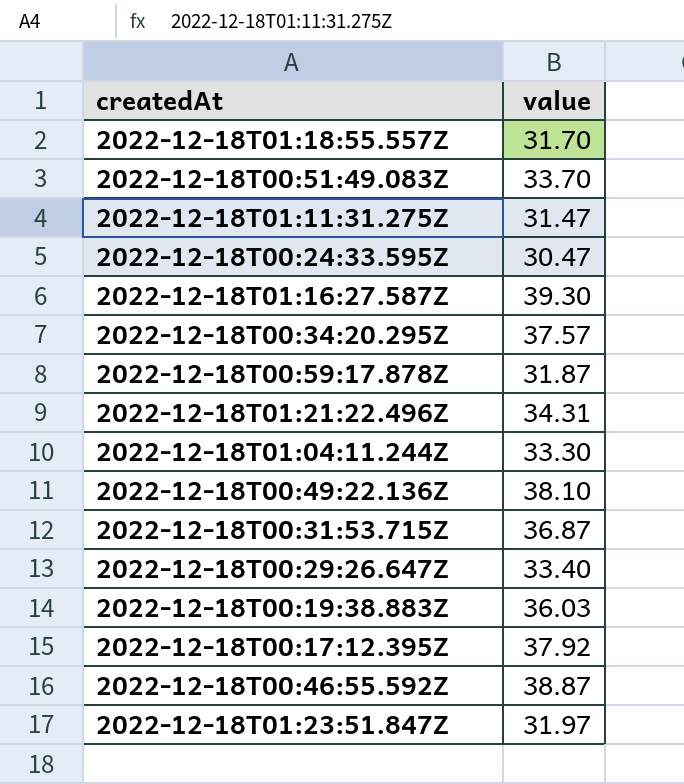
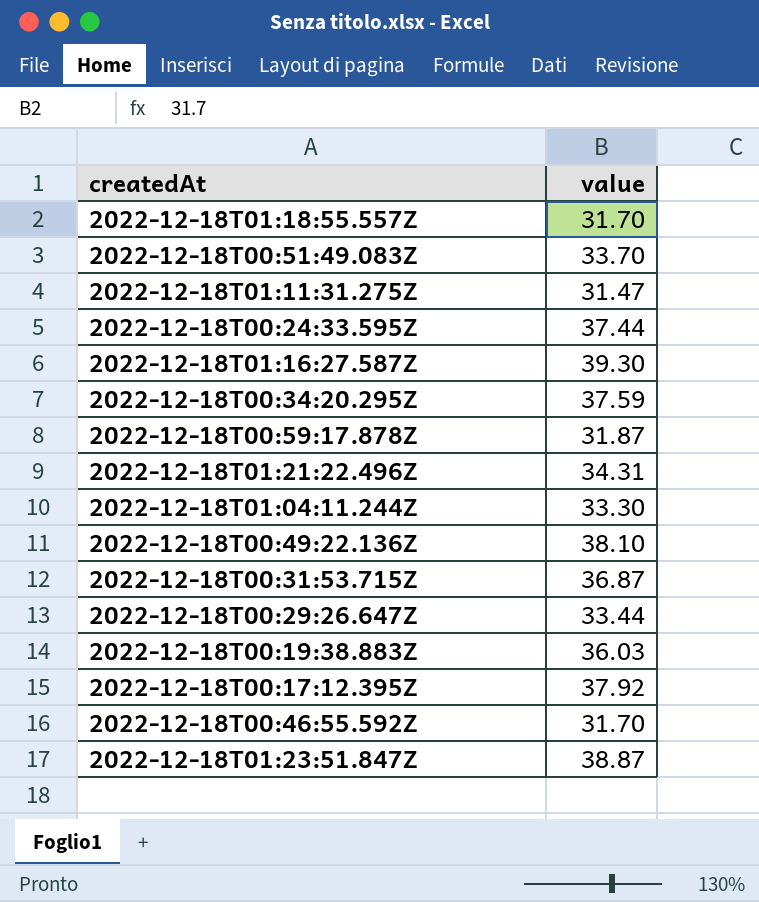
2022-12-18T00:24:33.595Z | value: 30.47 -> 37.44
2022-12-18T00:34:20.295Z | value: 37.57 -> 37.59
2022-12-18T00:29:26.647Z | value: 33.40 -> 33.44
2022-12-18T00:46:55.592Z | value: 38.87 -> 31.70
2022-12-18T01:23:51.847Z | value: 31.97 -> 38.87

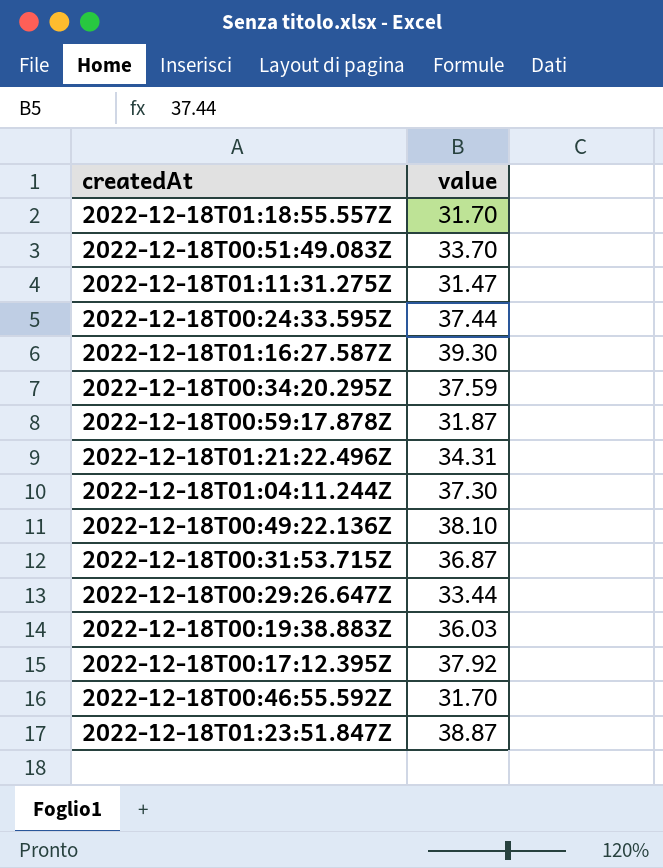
2022-12-18T01:04:11.244Z | value: 33.30 -> 37.30

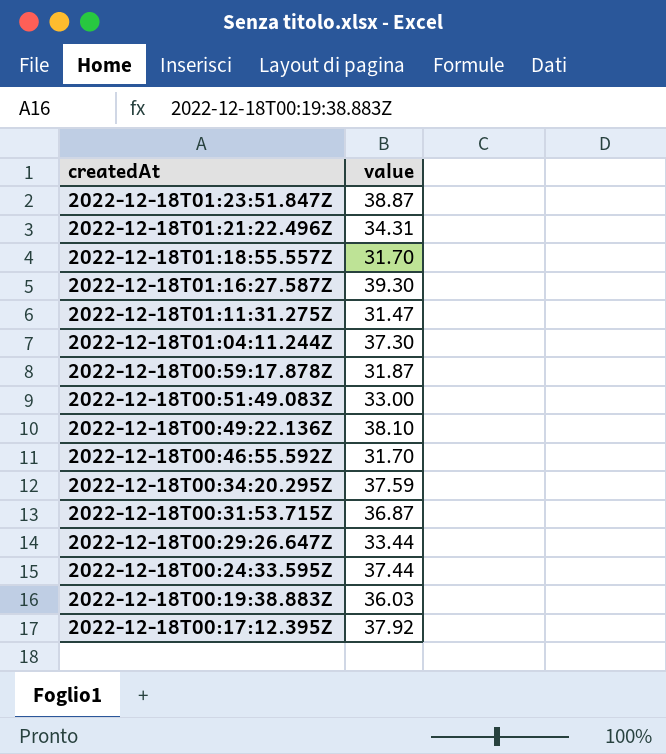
row order: none -> createdAt descending
2022-12-18T00:51:49.083Z | value: 33.70 -> 33.00

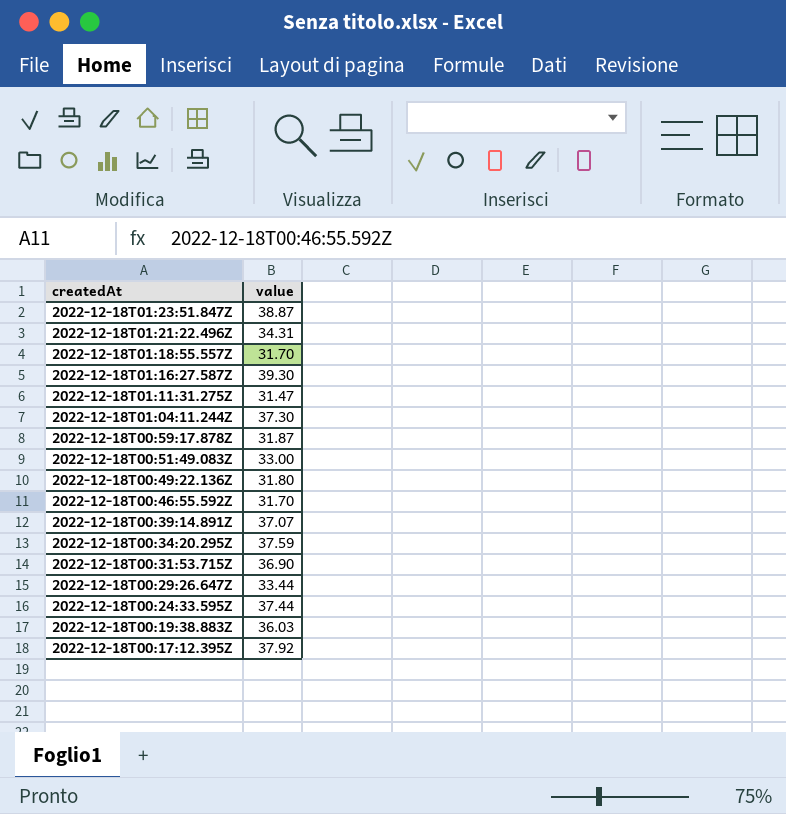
2022-12-18T00:49:22.136Z | value: 38.10 -> 31.80
row 2022-12-18T00:39:14.891Z: none -> 37.07
2022-12-18T00:31:53.715Z | value: 36.87 -> 36.90

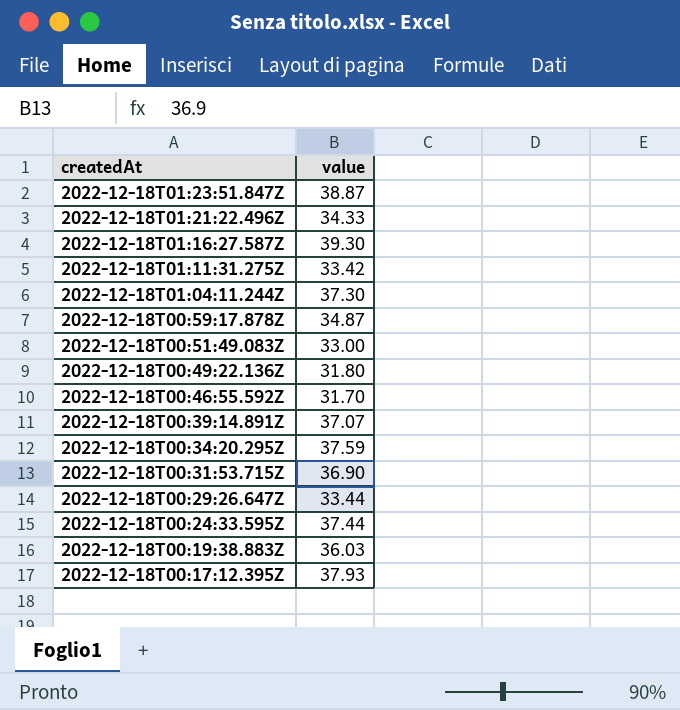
row 2022-12-18T01:18:55.557Z: 31.70 -> none
2022-12-18T01:21:22.496Z | value: 34.31 -> 34.33
2022-12-18T01:11:31.275Z | value: 31.47 -> 33.42
2022-12-18T00:59:17.878Z | value: 31.87 -> 34.87
2022-12-18T00:17:12.395Z | value: 37.92 -> 37.93

